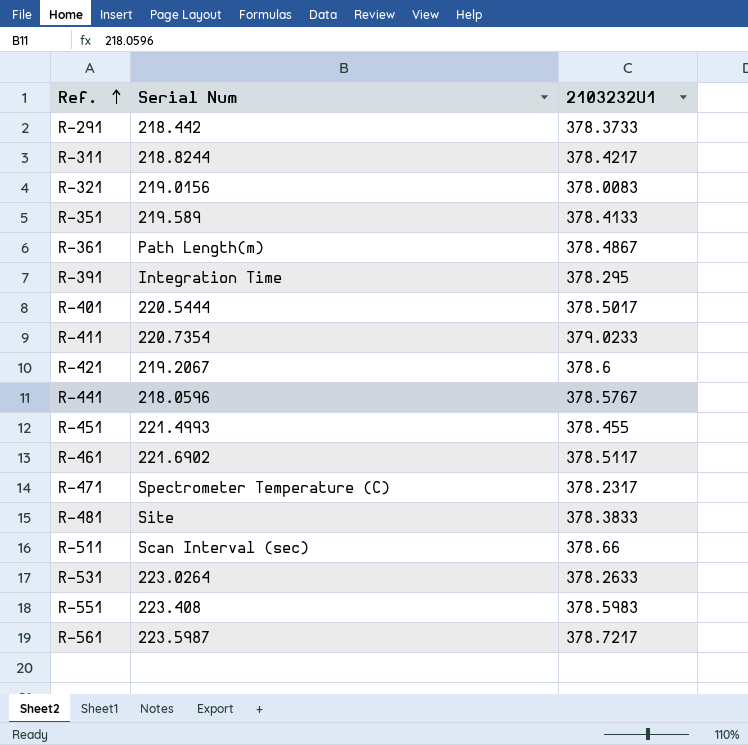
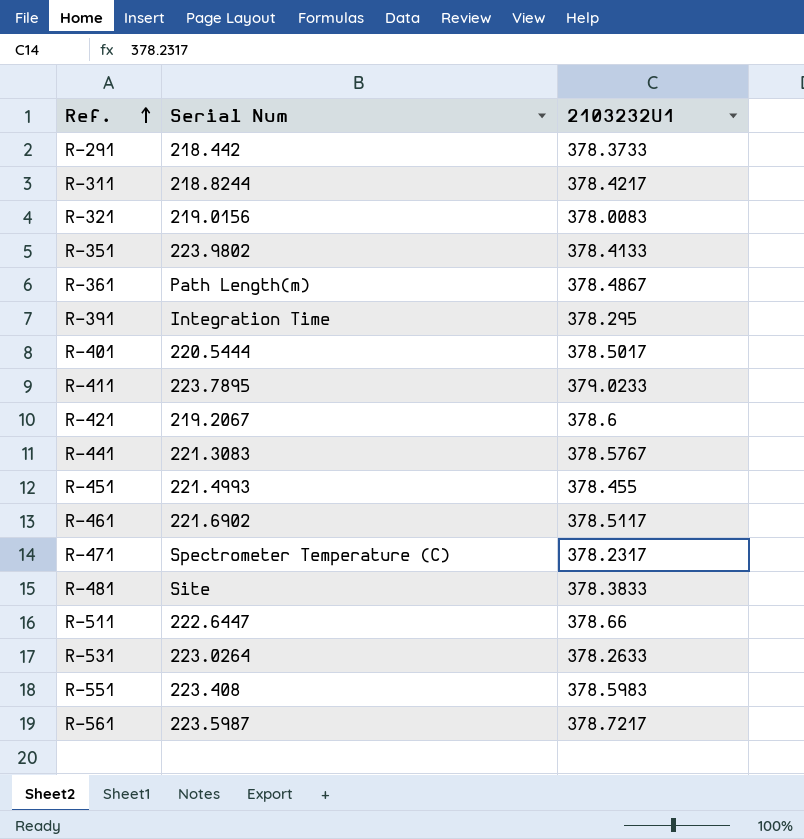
R-351 | Serial Num: 219.589 -> 223.9802
R-411 | Serial Num: 220.7354 -> 223.7895
R-441 | Serial Num: 218.0596 -> 221.3083
R-511 | Serial Num: Scan Interval (sec) -> 222.6447

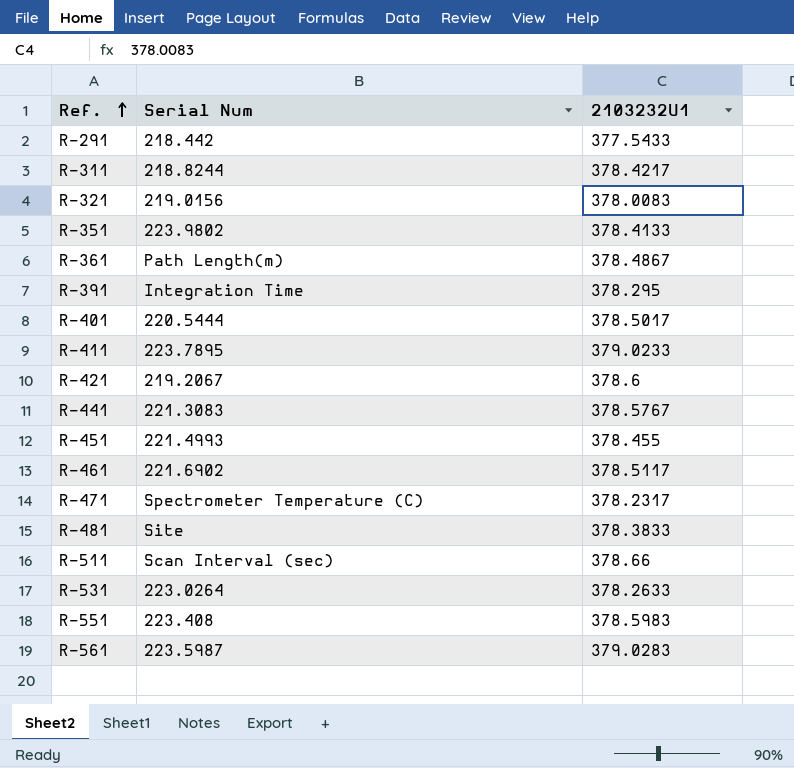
R-291 | 2103232U1: 378.3733 -> 377.5433
R-511 | Serial Num: 222.6447 -> Scan Interval (sec)
R-561 | 2103232U1: 378.7217 -> 379.0283

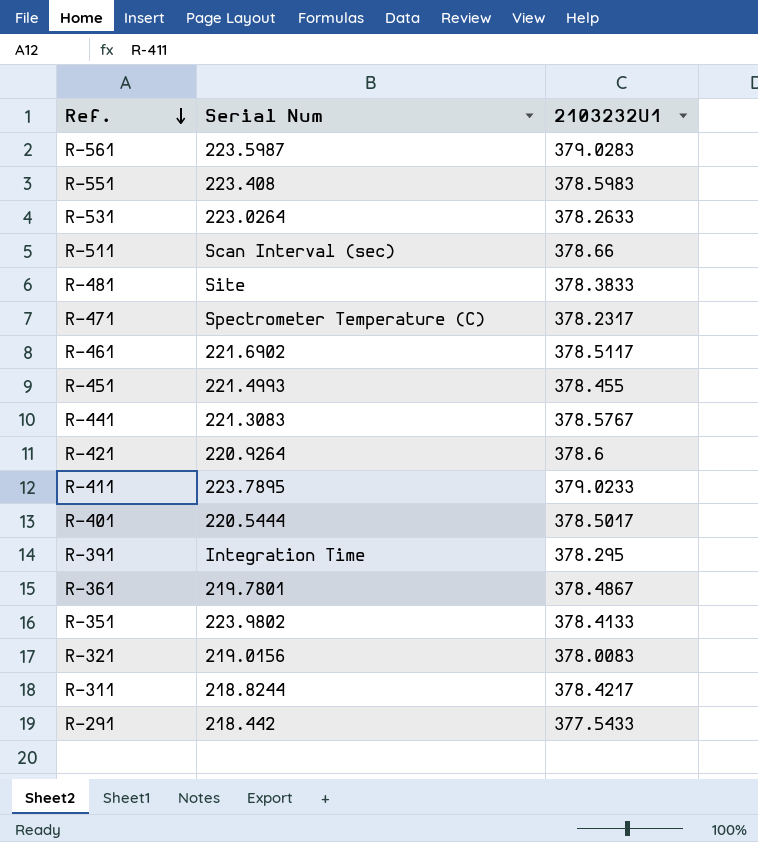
row order: Ref. ascending -> Ref. descending
R-421 | Serial Num: 219.2067 -> 220.9264
R-361 | Serial Num: Path Length(m) -> 219.7801

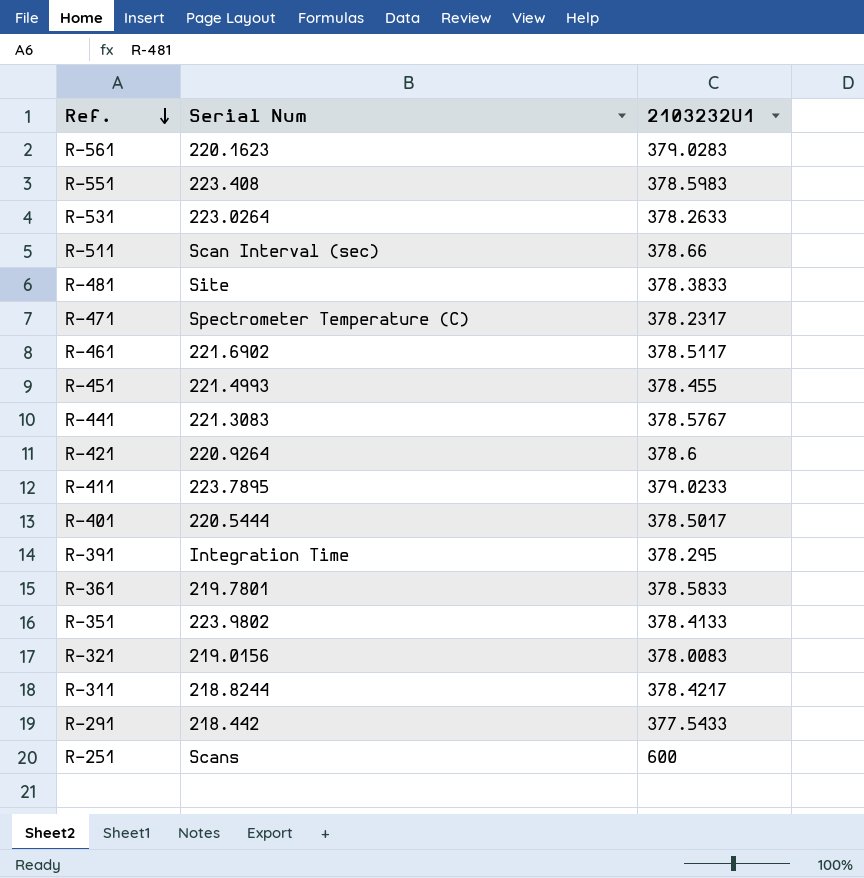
R-561 | Serial Num: 223.5987 -> 220.1623
R-361 | 2103232U1: 378.4867 -> 378.5833
row R-251: none -> Scans | 600

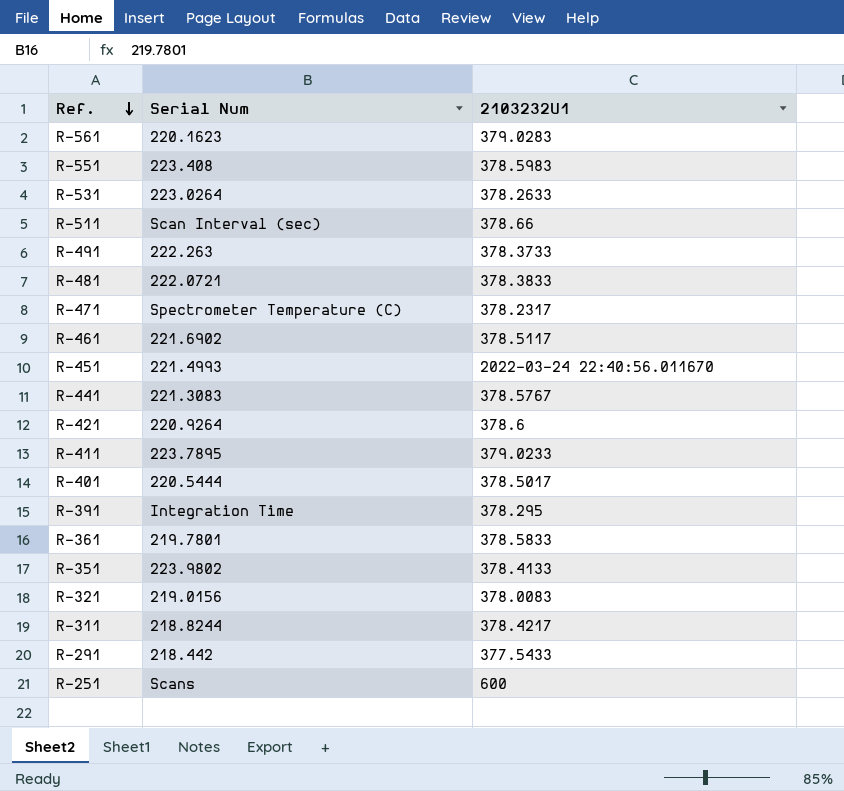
row R-491: none -> 222.263 | 378.3733
R-481 | Serial Num: Site -> 222.0721
R-451 | 2103232U1: 378.455 -> 2022-03-24 22:40:56.011670

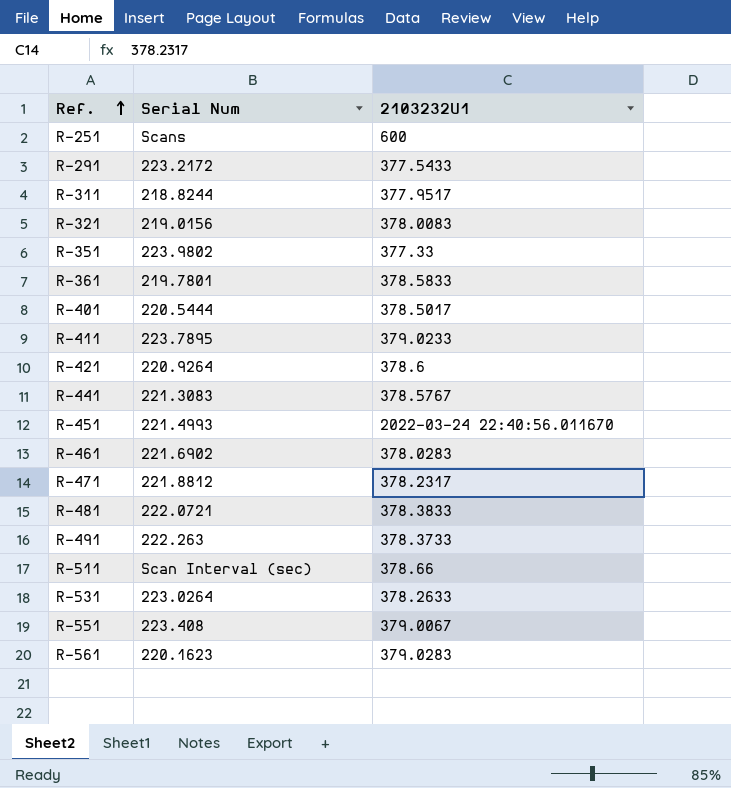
row order: Ref. descending -> Ref. ascending
row R-391: Integration Time | 378.295 -> none
R-291 | Serial Num: 218.442 -> 223.2172
R-311 | 2103232U1: 378.4217 -> 377.9517
R-351 | 2103232U1: 378.4133 -> 377.33
R-461 | 2103232U1: 378.5117 -> 378.0283
R-471 | Serial Num: Spectrometer Temperature (C) -> 221.8812
R-551 | 2103232U1: 378.5983 -> 379.0067

